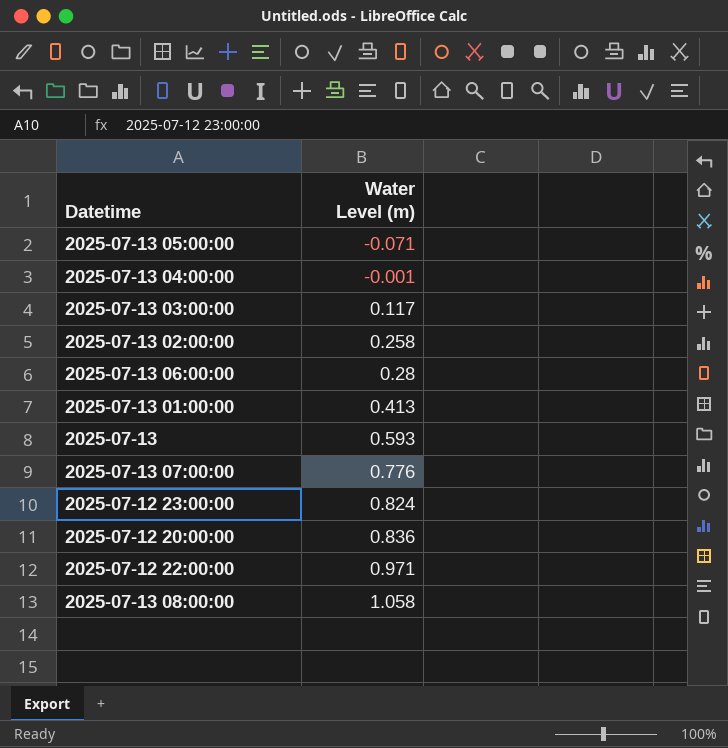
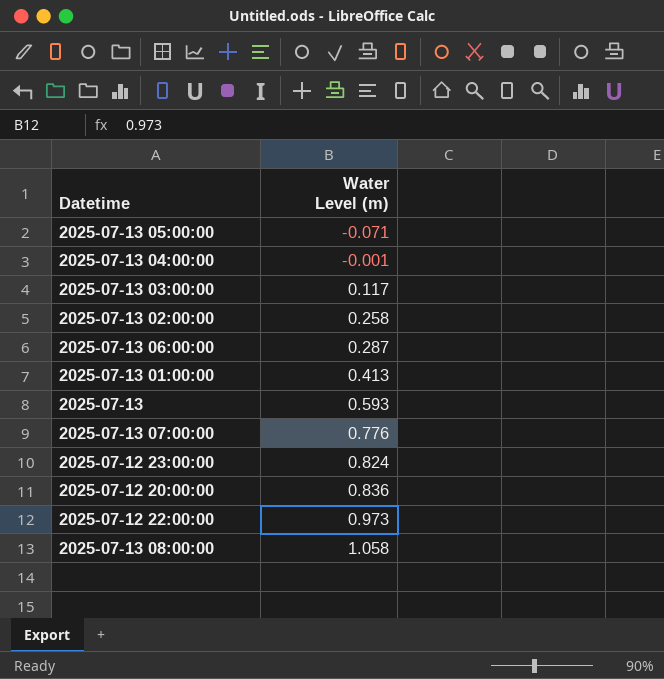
2025-07-13 06:00:00 | Water Level (m): 0.28 -> 0.287
2025-07-12 22:00:00 | Water Level (m): 0.971 -> 0.973

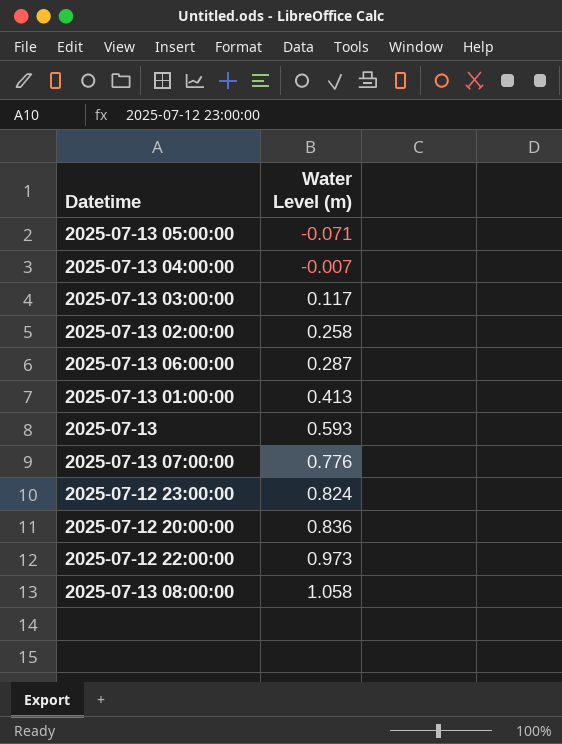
2025-07-13 04:00:00 | Water Level (m): -0.001 -> -0.007

